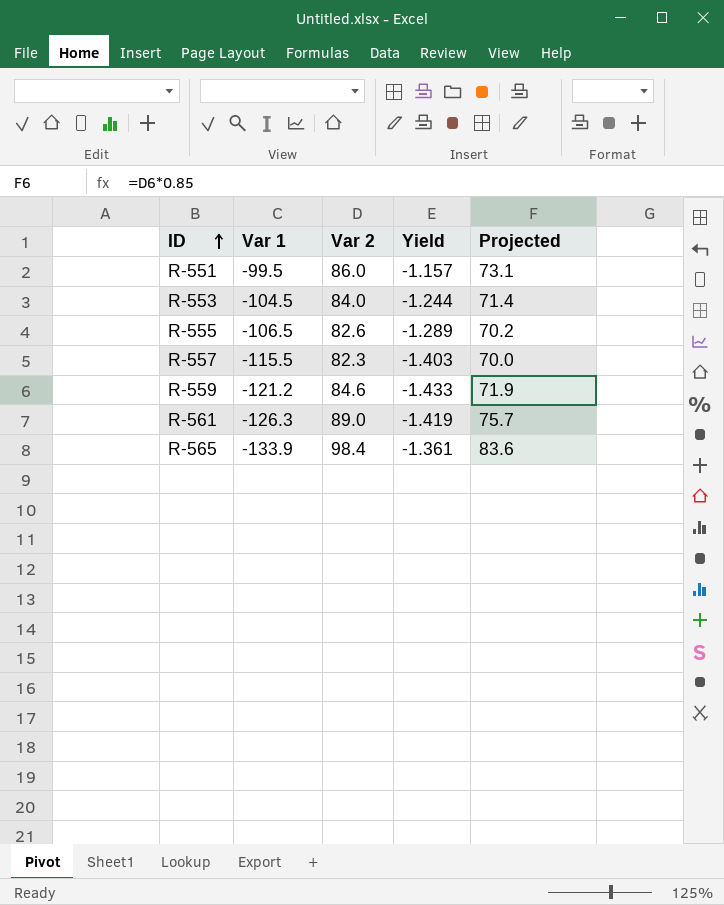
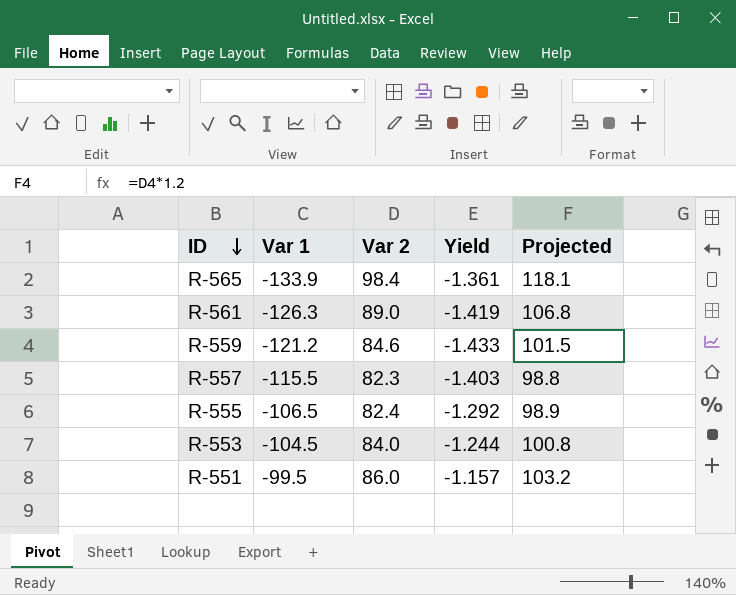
row order: ID ascending -> ID descending
column Projected | formula: [Var 2] * 0.85 -> [Var 2] * 1.2
R-555 | Var 2: 82.6 -> 82.4
R-555 | Yield: -1.289 -> -1.292

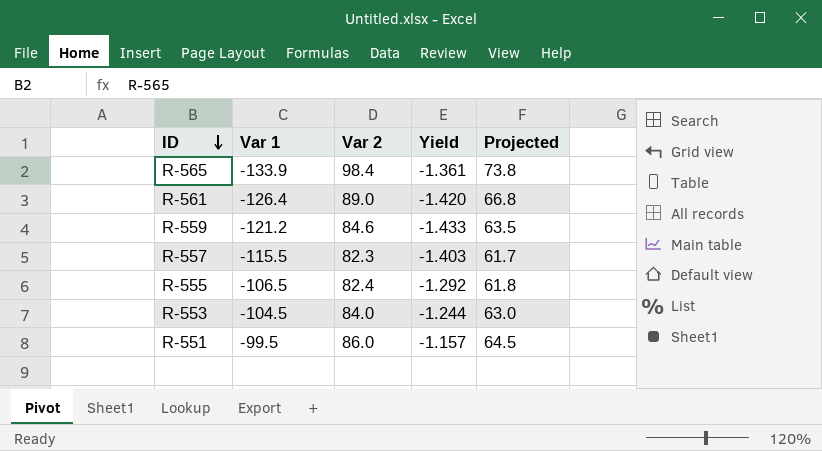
column Projected | formula: [Var 2] * 1.2 -> [Var 2] * 0.75
R-561 | Var 1: -126.3 -> -126.4
R-561 | Yield: -1.419 -> -1.420

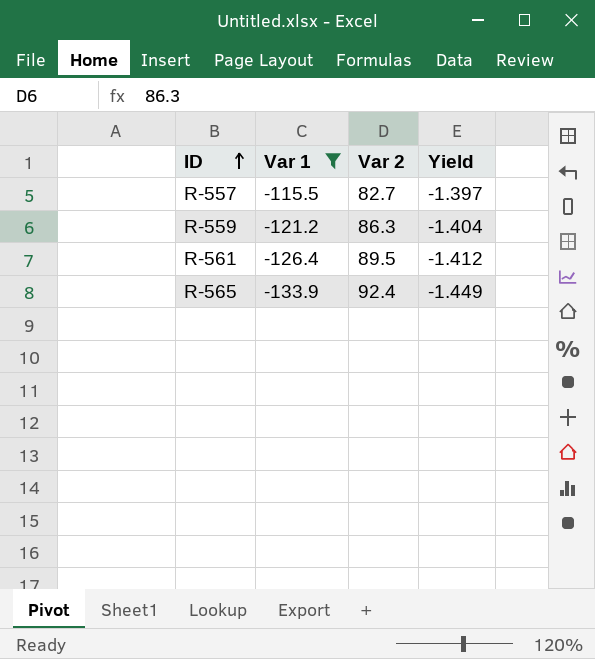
filter: none -> Var 1 <= -115.5
row order: ID descending -> ID ascending
column Projected | formula: [Var 2] * 0.75 -> none
R-557 | Var 2: 82.3 -> 82.7
R-557 | Yield: -1.403 -> -1.397
R-559 | Var 2: 84.6 -> 86.3
R-559 | Yield: -1.433 -> -1.404
R-561 | Var 2: 89.0 -> 89.5
R-561 | Yield: -1.420 -> -1.412
R-565 | Var 2: 98.4 -> 92.4
R-565 | Yield: -1.361 -> -1.449

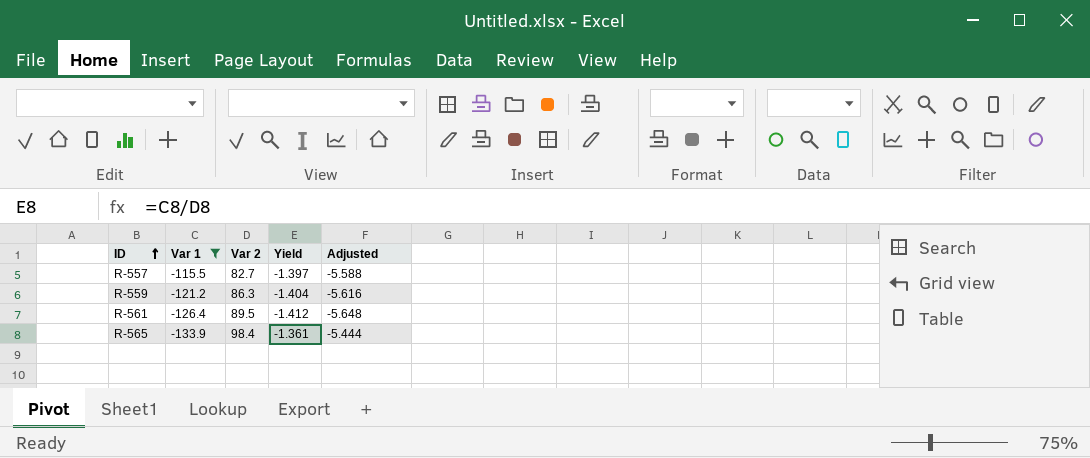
column Adjusted | formula: none -> [Yield] * 4
R-565 | Var 2: 92.4 -> 98.4
R-565 | Yield: -1.449 -> -1.361

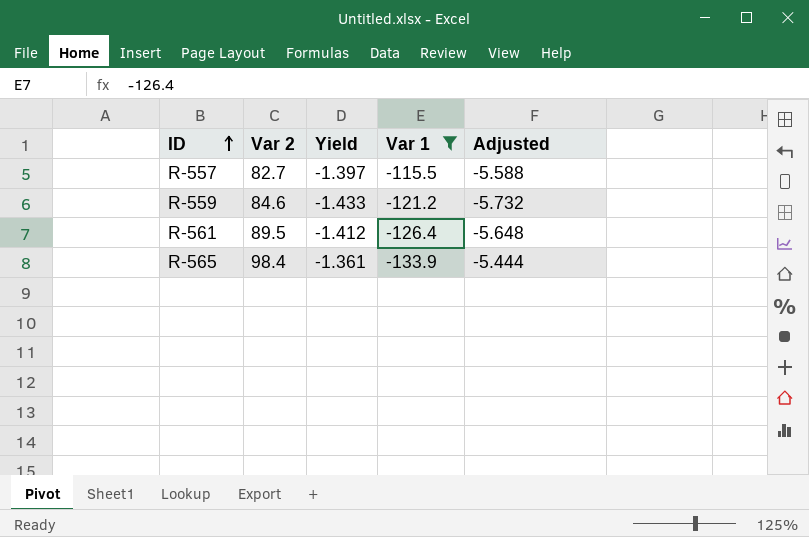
column Var 1 | position: 2 -> 4
R-559 | Var 2: 86.3 -> 84.6
R-559 | Yield: -1.404 -> -1.433
R-559 | Adjusted: -5.616 -> -5.732

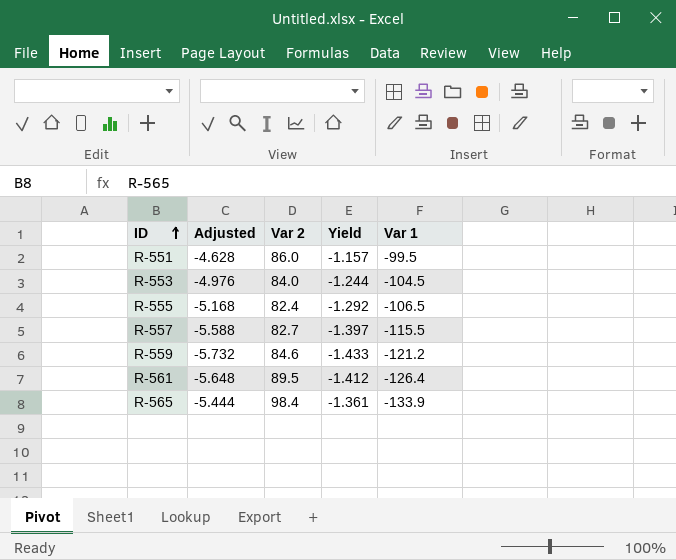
filter: Var 1 <= -115.5 -> none
column Adjusted | position: 5 -> 2

